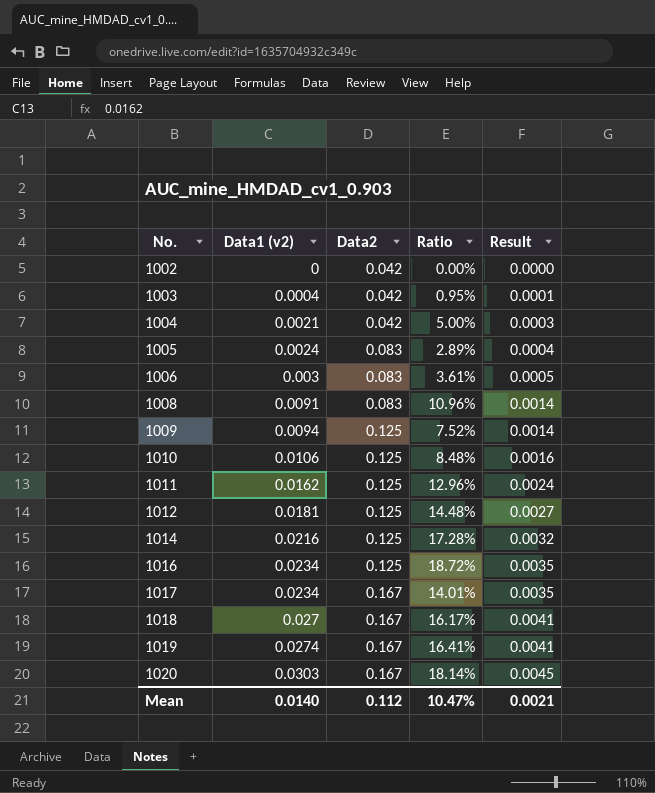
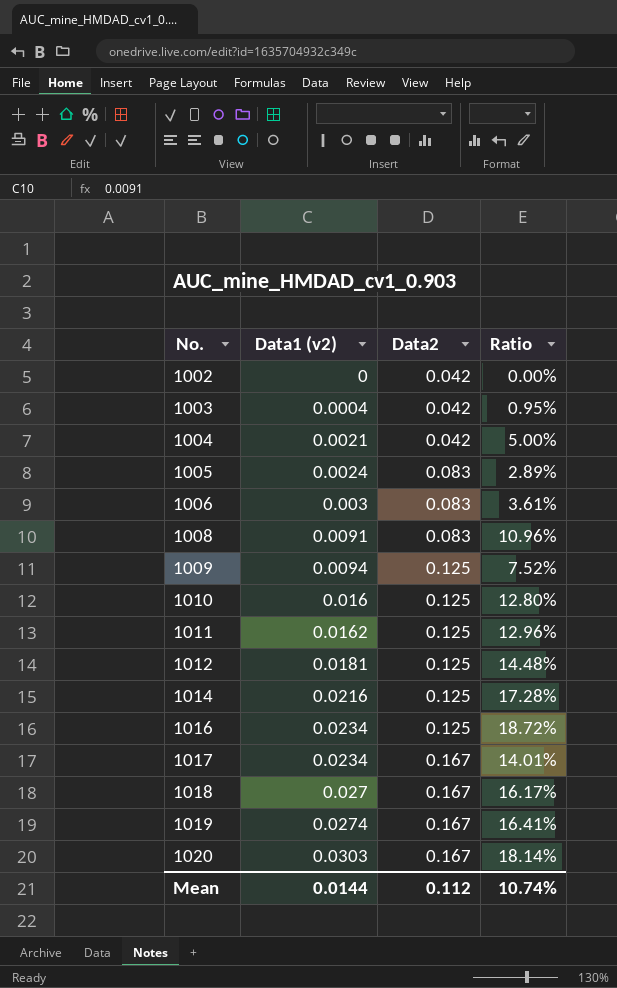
column Result | formula: [Data1 (v2)] * 0.15 -> none
1010 | Data1 (v2): 0.0106 -> 0.016
1010 | Ratio: 8.48% -> 12.80%
Mean | Data1 (v2): 0.0140 -> 0.0144
Mean | Ratio: 10.47% -> 10.74%

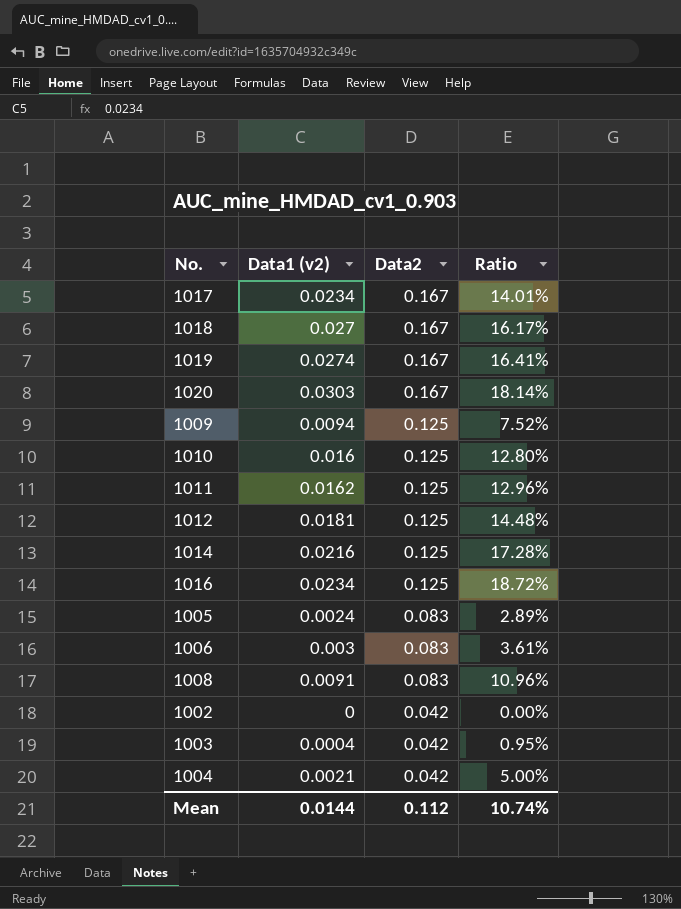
row order: No. ascending -> Data2 descending

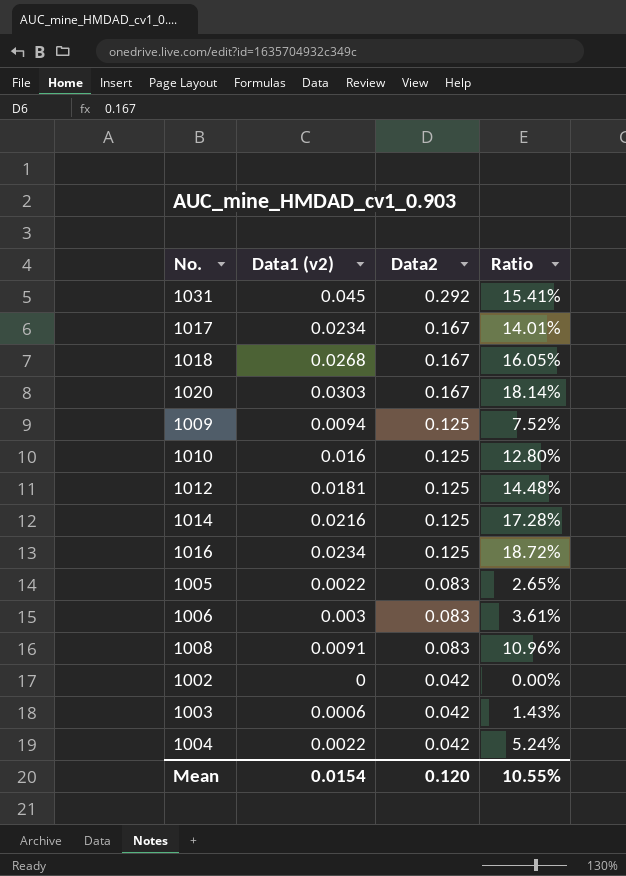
row 1019: 0.0274 | 0.167 | 16.41% -> none
row 1011: 0.0162 | 0.125 | 12.96% -> none
row 1031: none -> 0.045 | 0.292 | 15.41%
1018 | Data1 (v2): 0.027 -> 0.0268
1018 | Ratio: 16.17% -> 16.05%
1005 | Data1 (v2): 0.0024 -> 0.0022
1005 | Ratio: 2.89% -> 2.65%
1003 | Data1 (v2): 0.0004 -> 0.0006
1003 | Ratio: 0.95% -> 1.43%
1004 | Data1 (v2): 0.0021 -> 0.0022
1004 | Ratio: 5.00% -> 5.24%
Mean | Data1 (v2): 0.0144 -> 0.0154
Mean | Data2: 0.112 -> 0.120
Mean | Ratio: 10.74% -> 10.55%

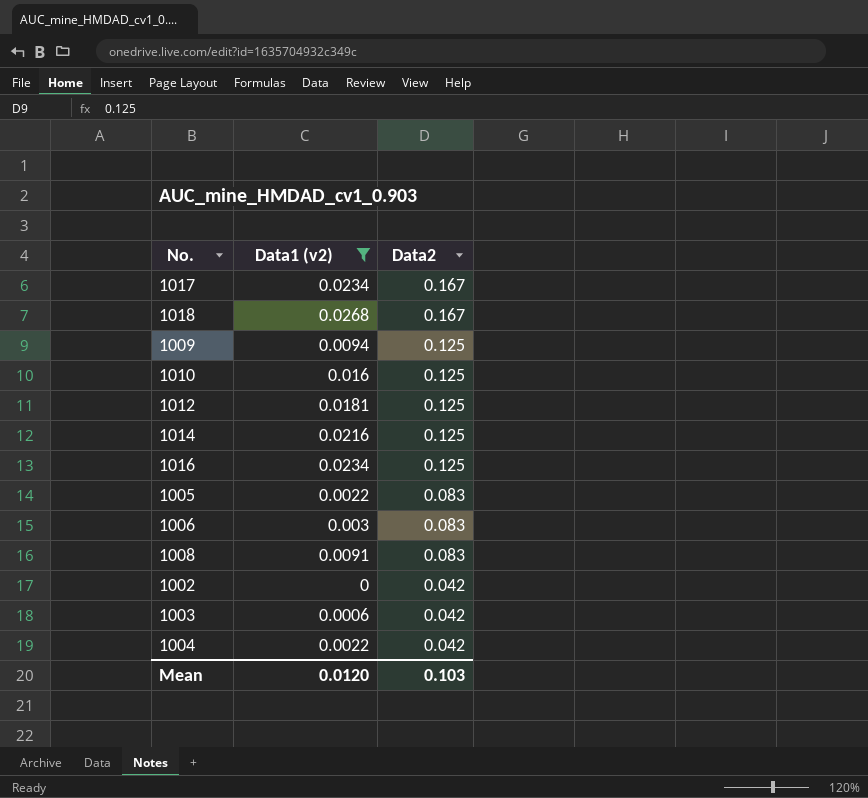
filter: none -> Data1 (v2) <= 0.0268
column Ratio | formula: [Data1 (v2)] / [Data2] -> none
Mean | Data1 (v2): 0.0154 -> 0.0120
Mean | Data2: 0.120 -> 0.103

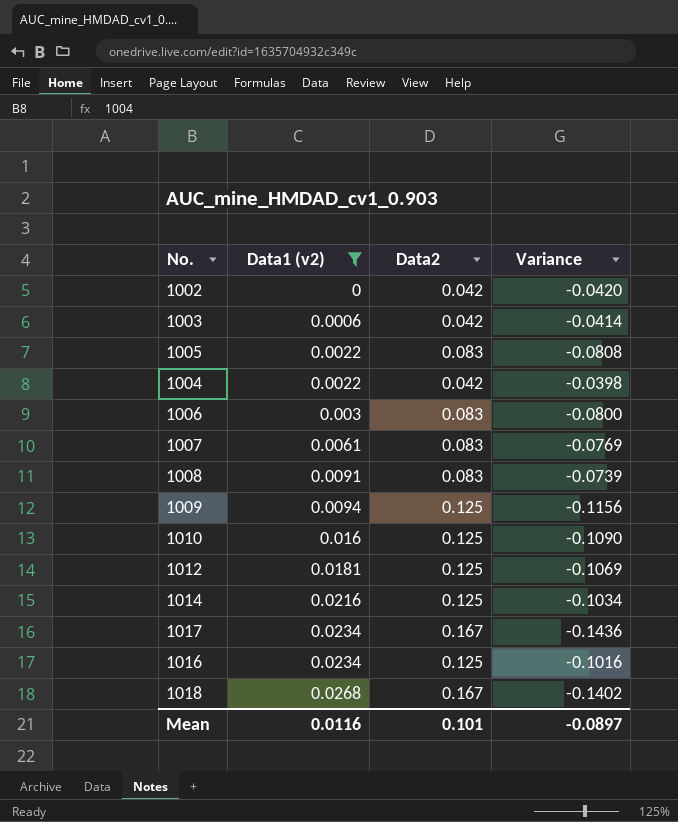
row order: Data2 descending -> Data1 (v2) ascending
column Variance | formula: none -> [Data1 (v2)] - [Data2]
row 1007: none -> 0.0061 | 0.083 | -0.0769
Mean | Data1 (v2): 0.0120 -> 0.0116
Mean | Data2: 0.103 -> 0.101

